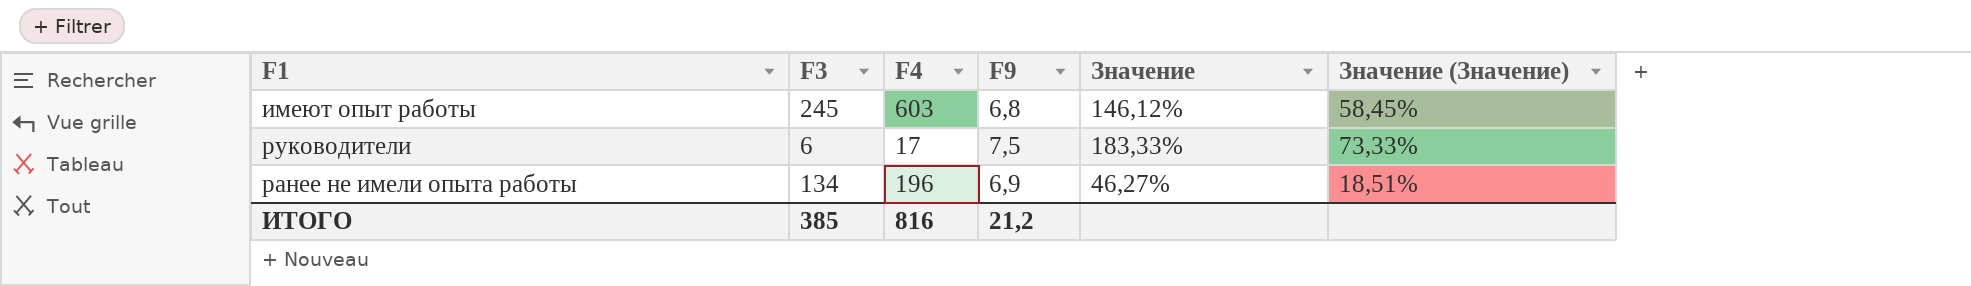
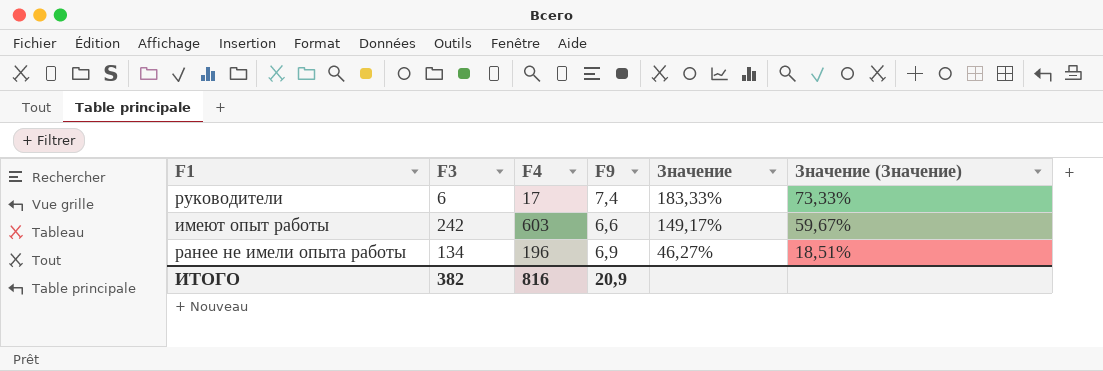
row order: none -> Значение descending
руководители | F9: 7,5 -> 7,4
имеют опыт работы | F3: 245 -> 242
имеют опыт работы | F9: 6,8 -> 6,6
имеют опыт работы | Значение: 146,12% -> 149,17%
имеют опыт работы | Значение (Значение): 58,45% -> 59,67%
ИТОГО | F3: 385 -> 382
ИТОГО | F9: 21,2 -> 20,9

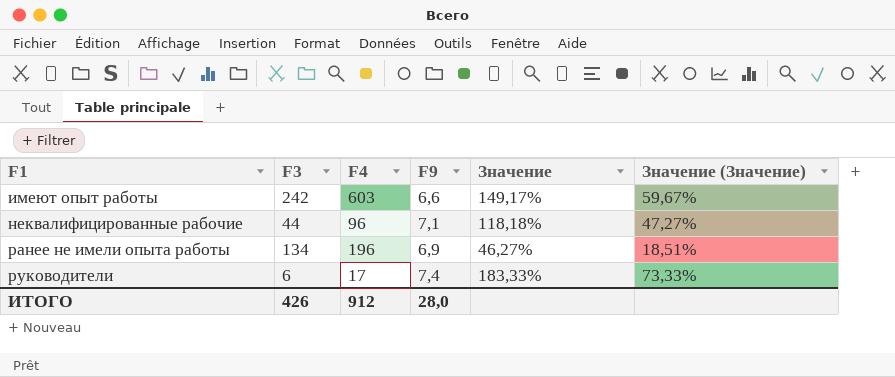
row order: Значение descending -> F1 ascending
row неквалифицированные рабочие: none -> 44 | 96 | 7,1 | 118,18% | 47,27%
ИТОГО | F3: 382 -> 426
ИТОГО | F4: 816 -> 912
ИТОГО | F9: 20,9 -> 28,0

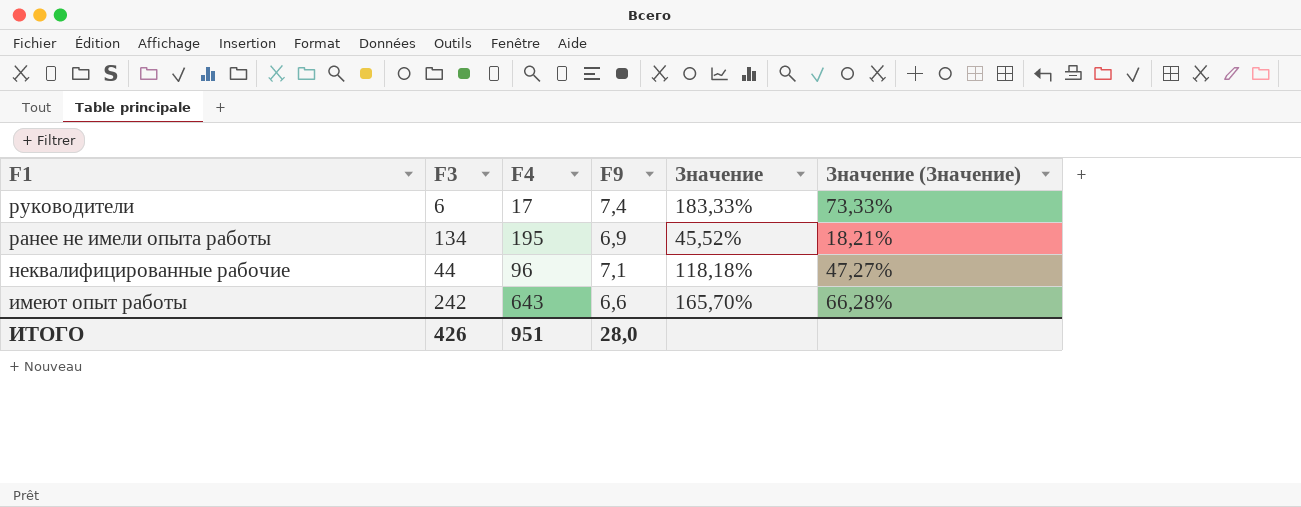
row order: F1 ascending -> F1 descending
ранее не имели опыта работы | F4: 196 -> 195
ранее не имели опыта работы | Значение: 46,27% -> 45,52%
ранее не имели опыта работы | Значение (Значение): 18,51% -> 18,21%
имеют опыт работы | F4: 603 -> 643
имеют опыт работы | Значение: 149,17% -> 165,70%
имеют опыт работы | Значение (Значение): 59,67% -> 66,28%
ИТОГО | F4: 912 -> 951

